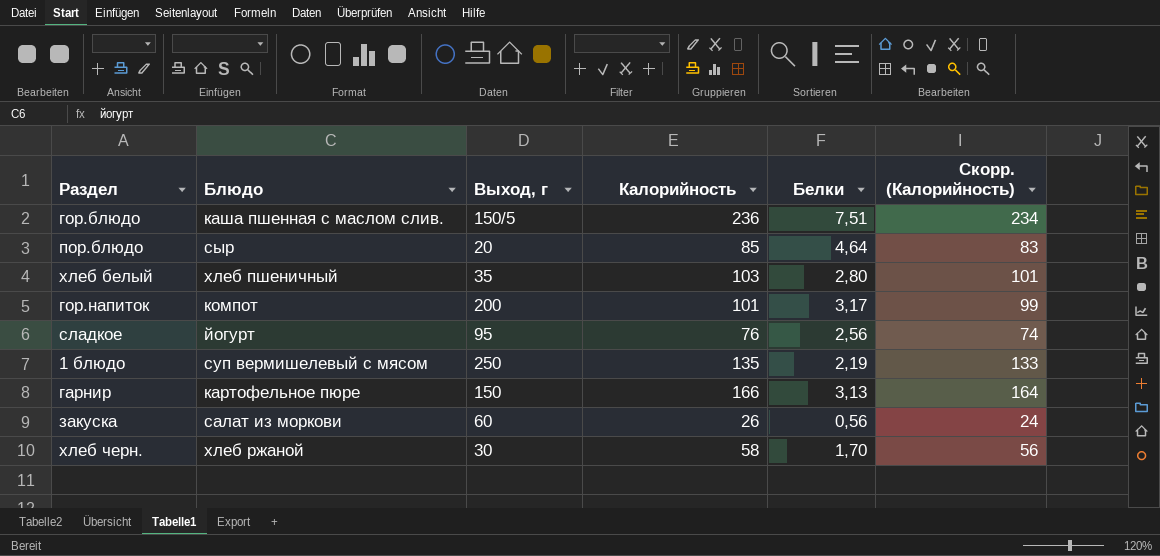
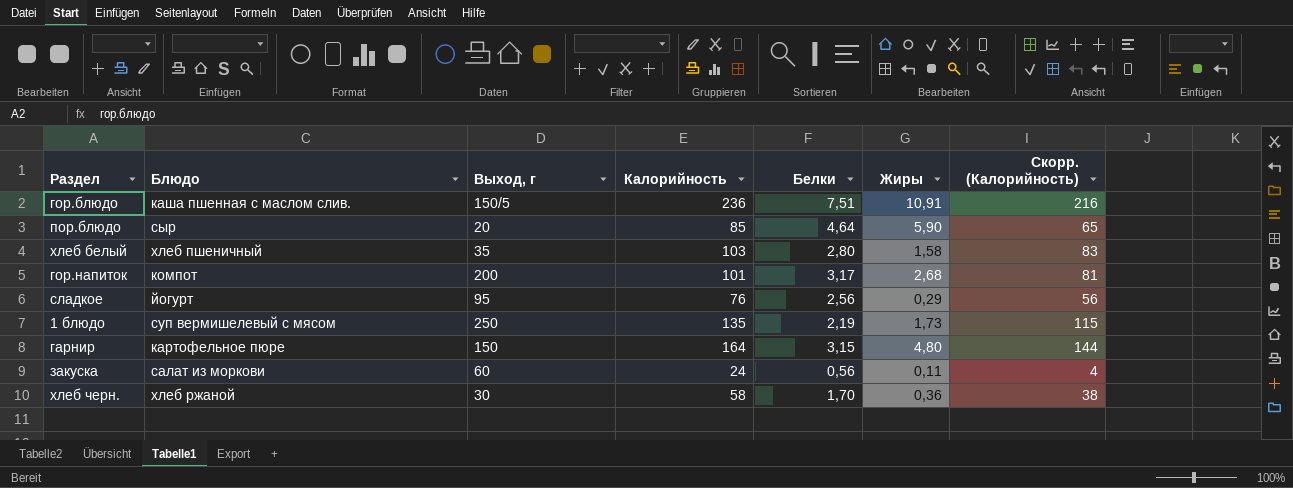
column Жиры | position: none -> 6
column Скорр. (Калорийность) | formula: [Калорийность] - 2 -> [Калорийность] - 20
гарнир | Калорийность: 166 -> 164
гарнир | Белки: 3,13 -> 3,15
закуска | Калорийность: 26 -> 24

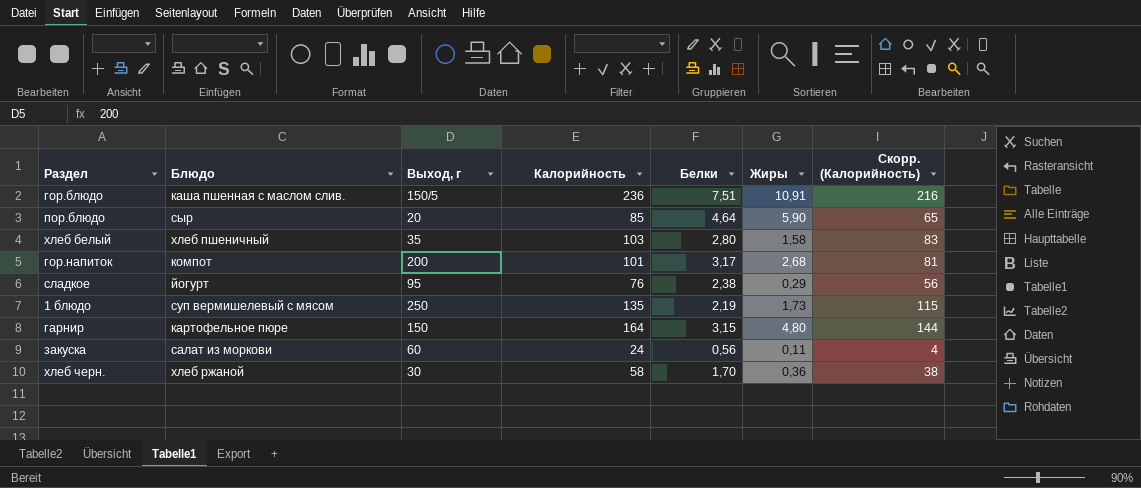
сладкое | Белки: 2,56 -> 2,38

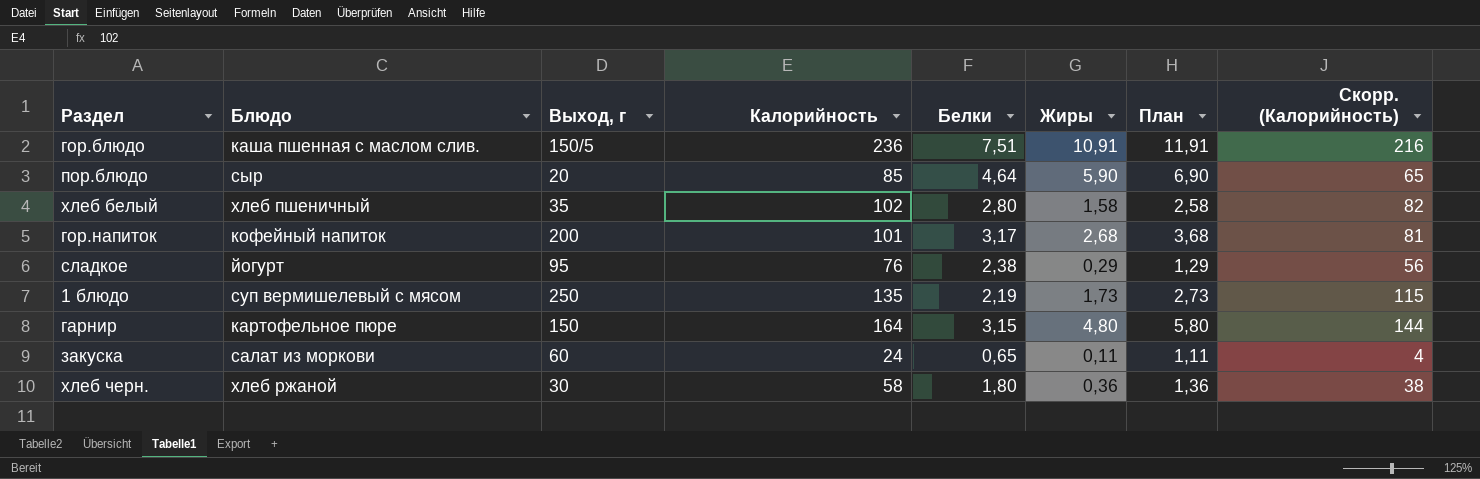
column План | formula: none -> [Жиры] + 1
хлеб белый | Калорийность: 103 -> 102
хлеб белый | Скорр. (Калорийность): 83 -> 82
гор.напиток | Блюдо: компот -> кофейный напиток
закуска | Белки: 0,56 -> 0,65
хлеб черн. | Белки: 1,70 -> 1,80

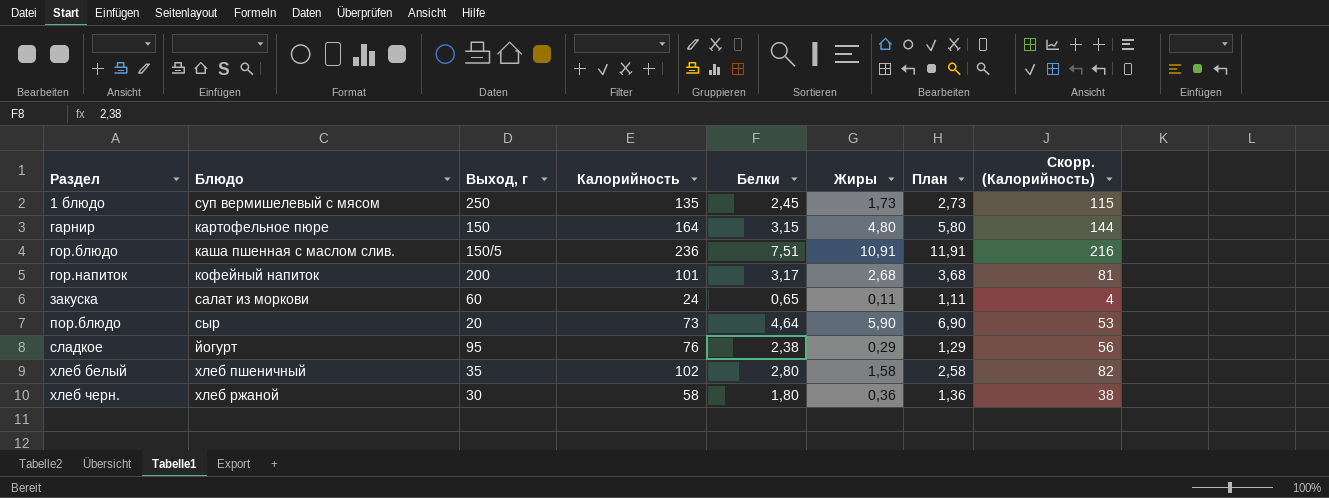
row order: none -> Раздел ascending
1 блюдо | Белки: 2,19 -> 2,45
пор.блюдо | Калорийность: 85 -> 73
пор.блюдо | Скорр. (Калорийность): 65 -> 53

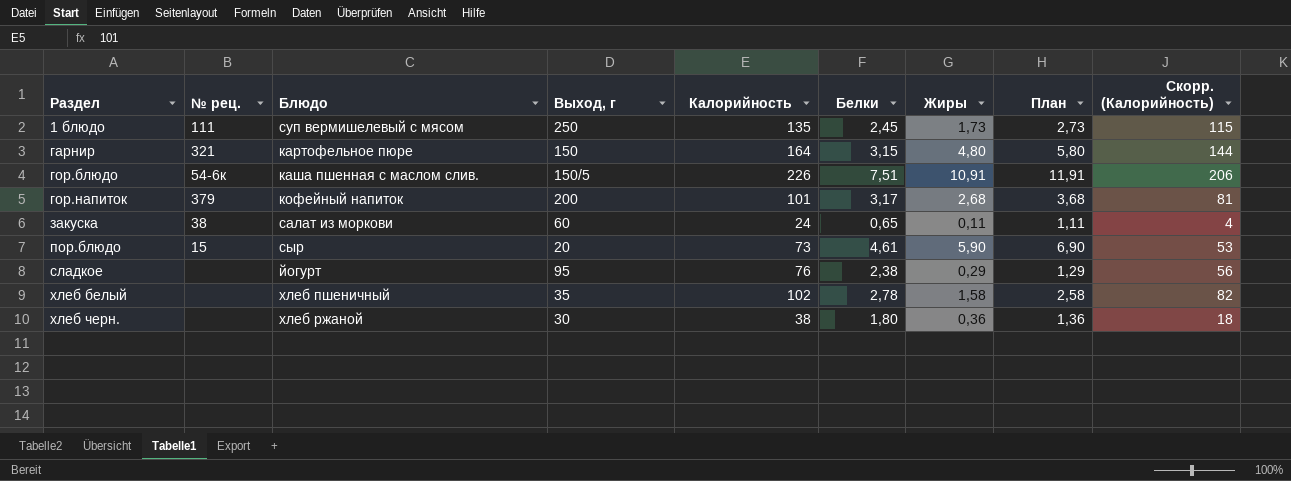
column № рец. | position: none -> 2
гор.блюдо | Калорийность: 236 -> 226
гор.блюдо | Скорр. (Калорийность): 216 -> 206
пор.блюдо | Белки: 4,64 -> 4,61
хлеб белый | Белки: 2,80 -> 2,78
хлеб черн. | Калорийность: 58 -> 38
хлеб черн. | Скорр. (Калорийность): 38 -> 18

